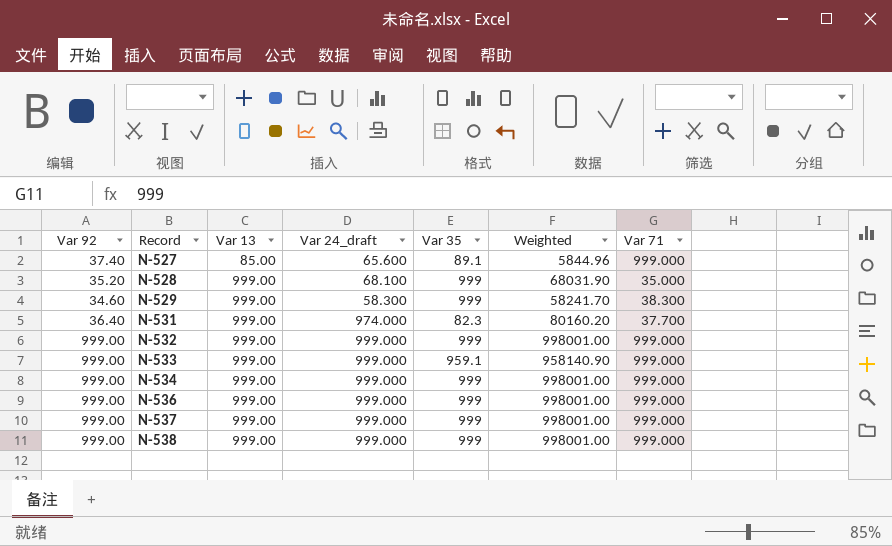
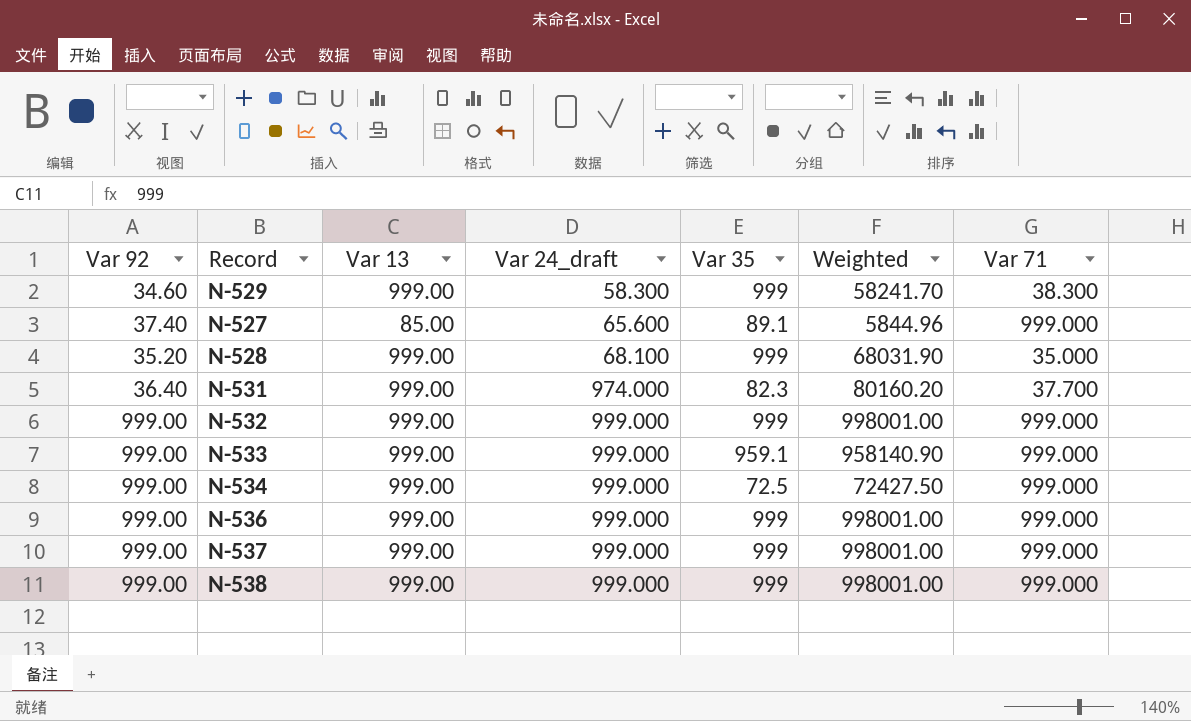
row order: Record ascending -> Var 24_draft ascending
N-534 | Var 35: 999 -> 72.5
N-534 | Weighted: 998001.00 -> 72427.50

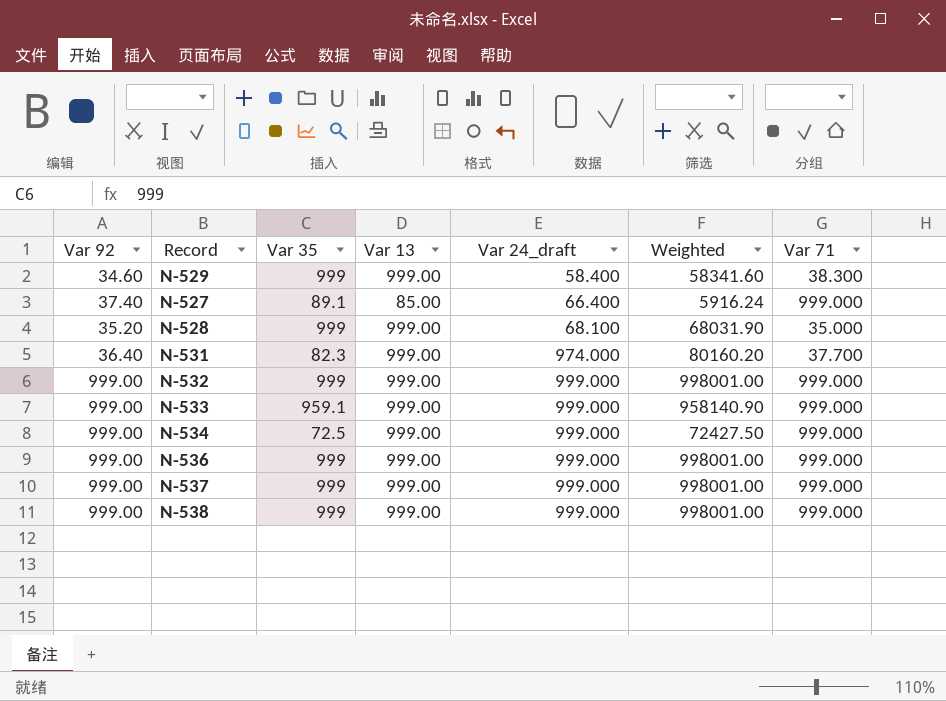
column Var 35 | position: 5 -> 3
N-529 | Var 24_draft: 58.300 -> 58.400
N-529 | Weighted: 58241.70 -> 58341.60
N-527 | Var 24_draft: 65.600 -> 66.400
N-527 | Weighted: 5844.96 -> 5916.24

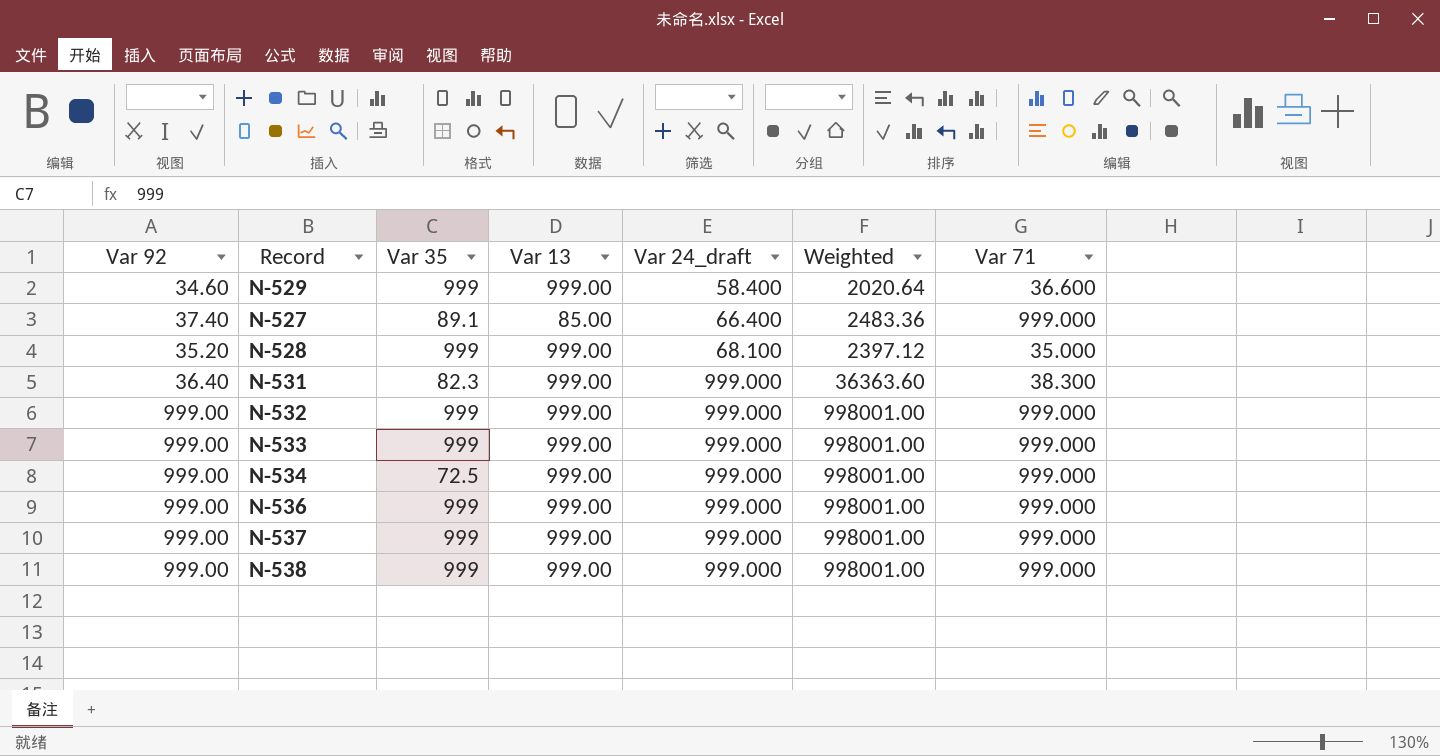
column Weighted | formula: [Var 35] * [Var 24_draft] -> [Var 92] * [Var 24_draft]
N-529 | Var 71: 38.300 -> 36.600
N-531 | Var 24_draft: 974.000 -> 999.000
N-531 | Var 71: 37.700 -> 38.300
N-533 | Var 35: 959.1 -> 999

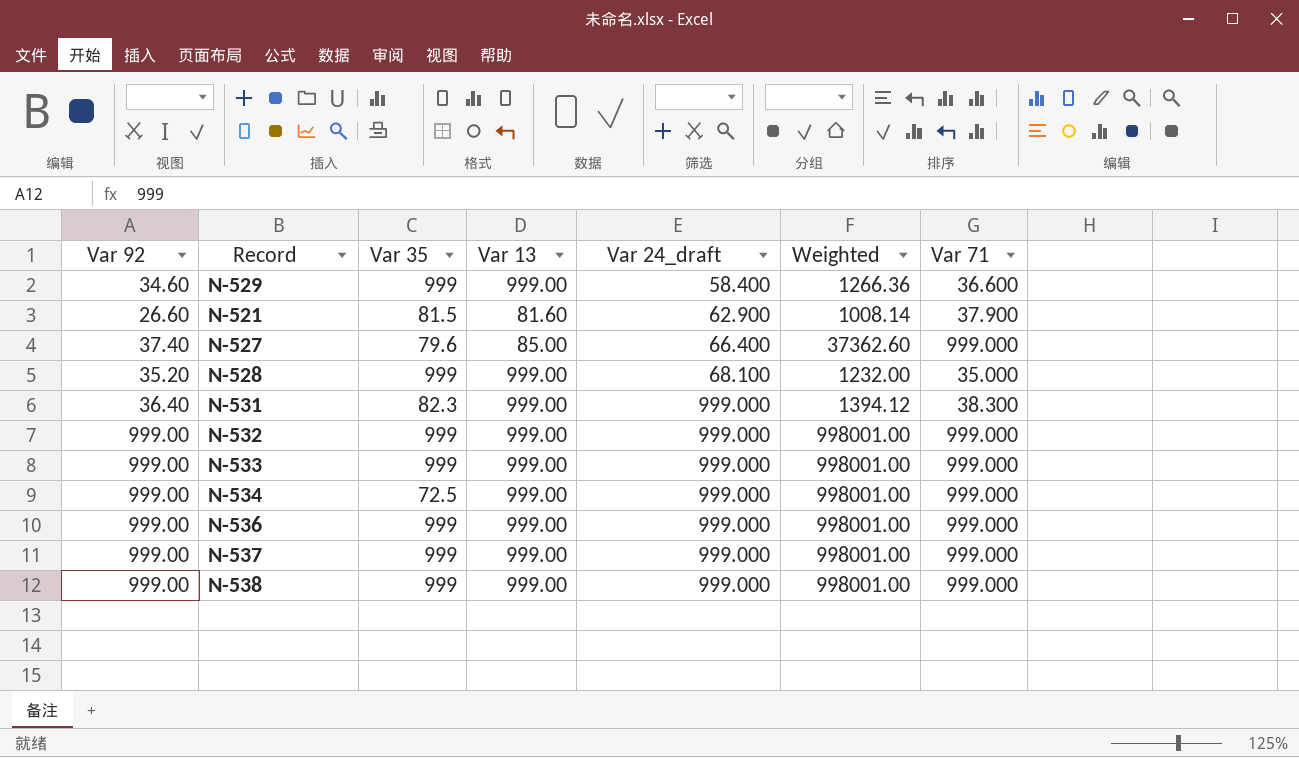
column Weighted | formula: [Var 92] * [Var 24_draft] -> [Var 92] * [Var 71]
row N-521: none -> 26.60 | 81.5 | 81.60 | 62.900 | 1008.14 | 37.900
N-527 | Var 35: 89.1 -> 79.6

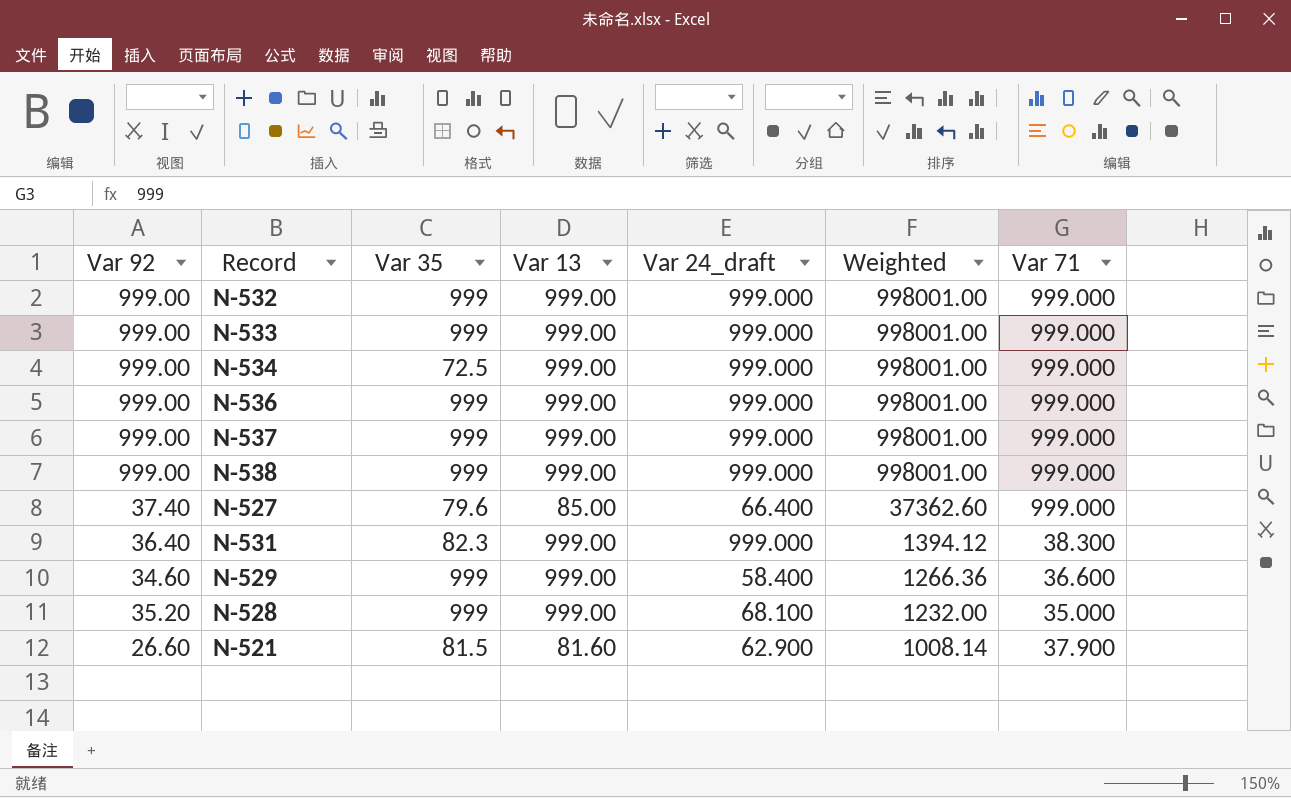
row order: Var 24_draft ascending -> Weighted descending

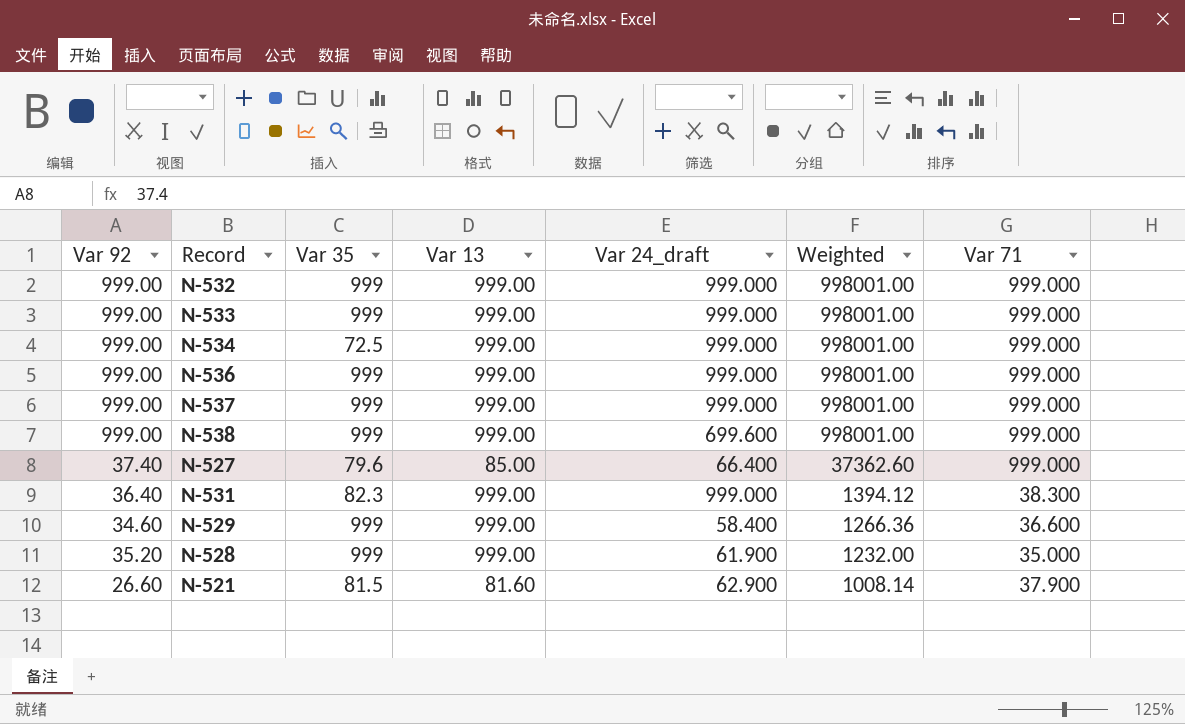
N-538 | Var 24_draft: 999.000 -> 699.600
N-528 | Var 24_draft: 68.100 -> 61.900

